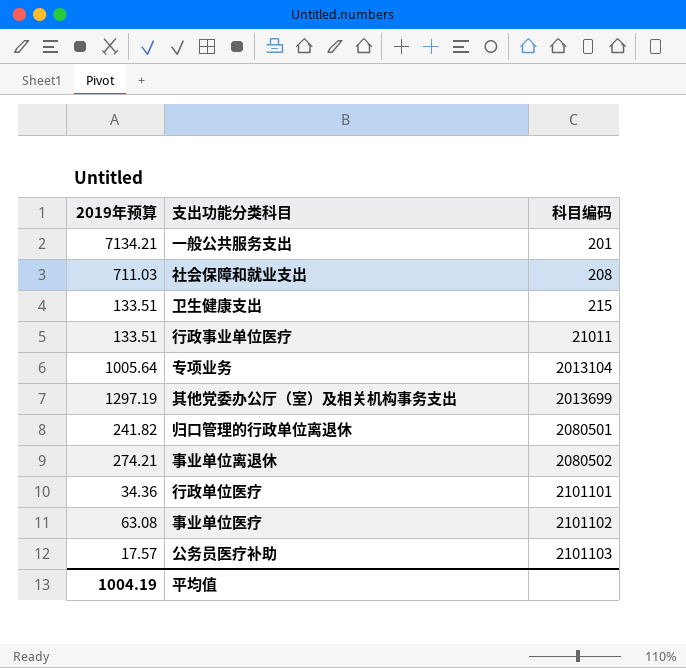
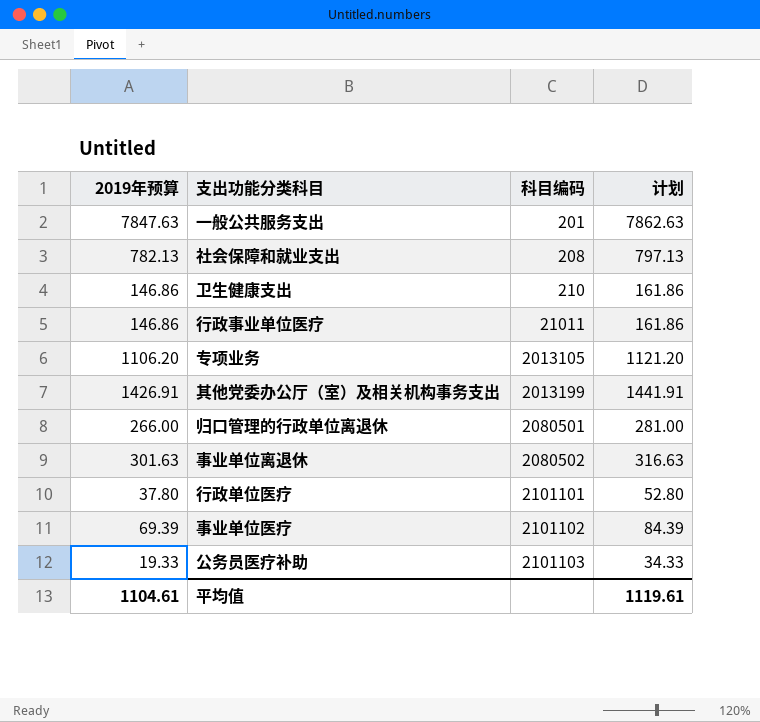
column 计划 | formula: none -> [2019年预算] + 15
一般公共服务支出 | 2019年预算: 7134.21 -> 7847.63
社会保障和就业支出 | 2019年预算: 711.03 -> 782.13
卫生健康支出 | 2019年预算: 133.51 -> 146.86
卫生健康支出 | 科目编码: 215 -> 210
行政事业单位医疗 | 2019年预算: 133.51 -> 146.86
专项业务 | 2019年预算: 1005.64 -> 1106.20
专项业务 | 科目编码: 2013104 -> 2013105
其他党委办公厅（室）及相关机构事务支出 | 2019年预算: 1297.19 -> 1426.91
其他党委办公厅（室）及相关机构事务支出 | 科目编码: 2013699 -> 2013199
归口管理的行政单位离退休 | 2019年预算: 241.82 -> 266.00
事业单位离退休 | 2019年预算: 274.21 -> 301.63
行政单位医疗 | 2019年预算: 34.36 -> 37.80
事业单位医疗 | 2019年预算: 63.08 -> 69.39
公务员医疗补助 | 2019年预算: 17.57 -> 19.33
平均值 | 2019年预算: 1004.19 -> 1104.61

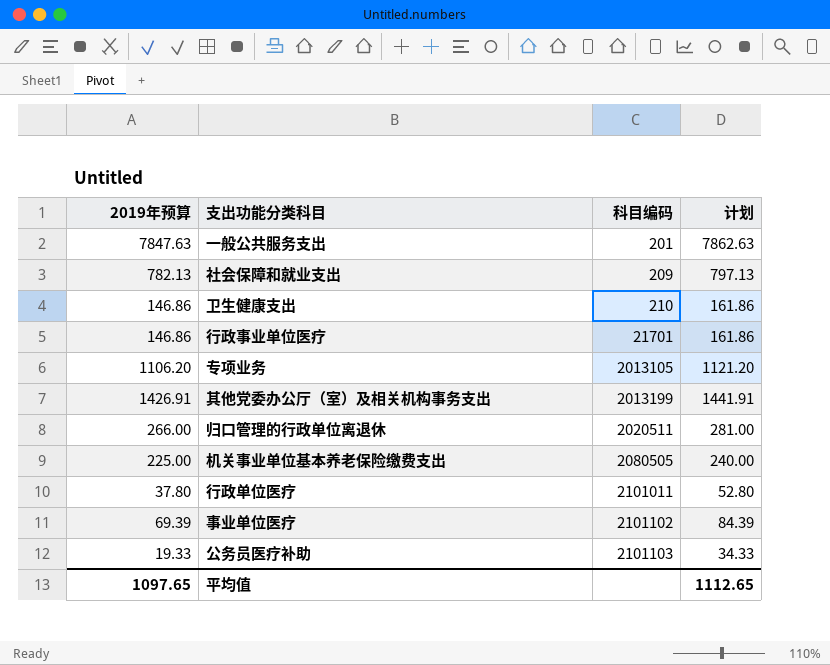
row 事业单位离退休: 301.63 | 2080502 | 316.63 -> none
社会保障和就业支出 | 科目编码: 208 -> 209
行政事业单位医疗 | 科目编码: 21011 -> 21701
归口管理的行政单位离退休 | 科目编码: 2080501 -> 2020511
row 机关事业单位基本养老保险缴费支出: none -> 225.00 | 2080505 | 240.00
行政单位医疗 | 科目编码: 2101101 -> 2101011
平均值 | 2019年预算: 1104.61 -> 1097.65
平均值 | 计划: 1119.61 -> 1112.65

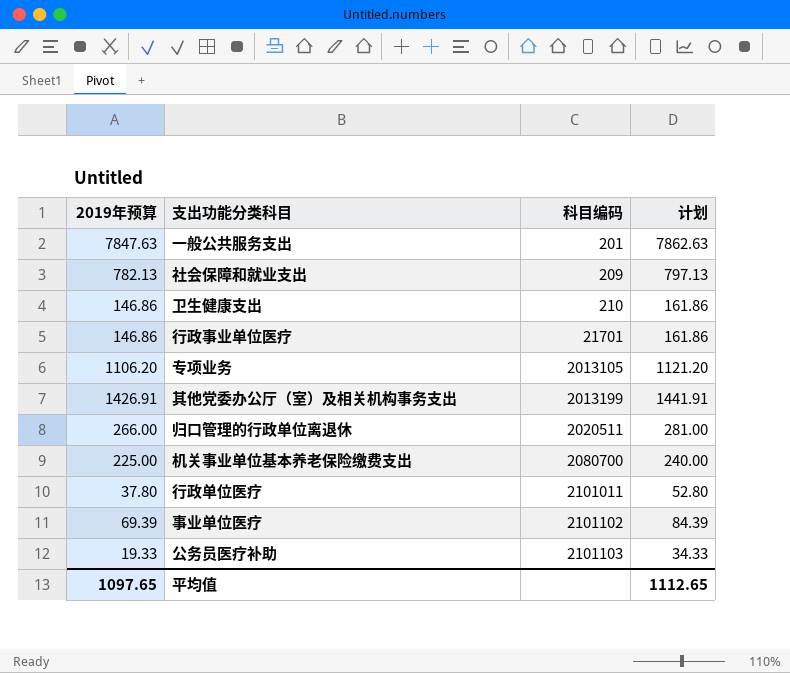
机关事业单位基本养老保险缴费支出 | 科目编码: 2080505 -> 2080700

